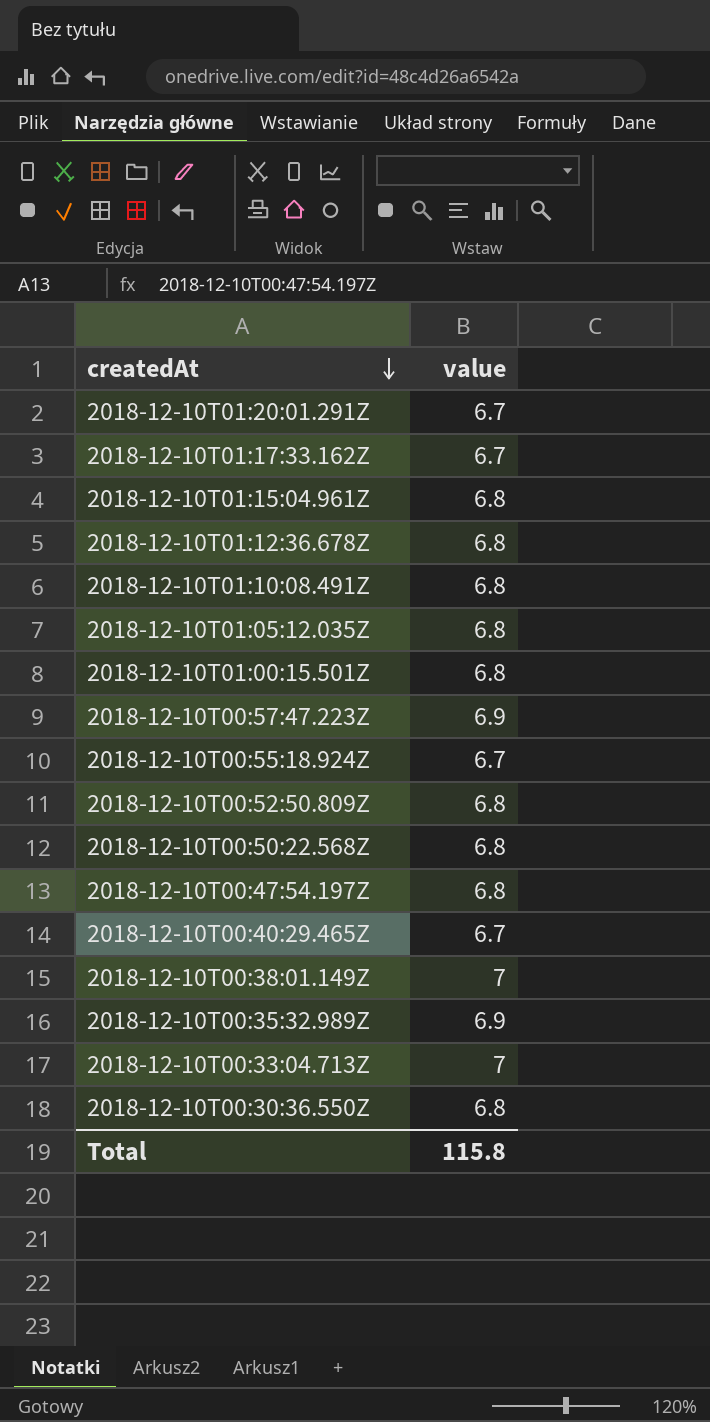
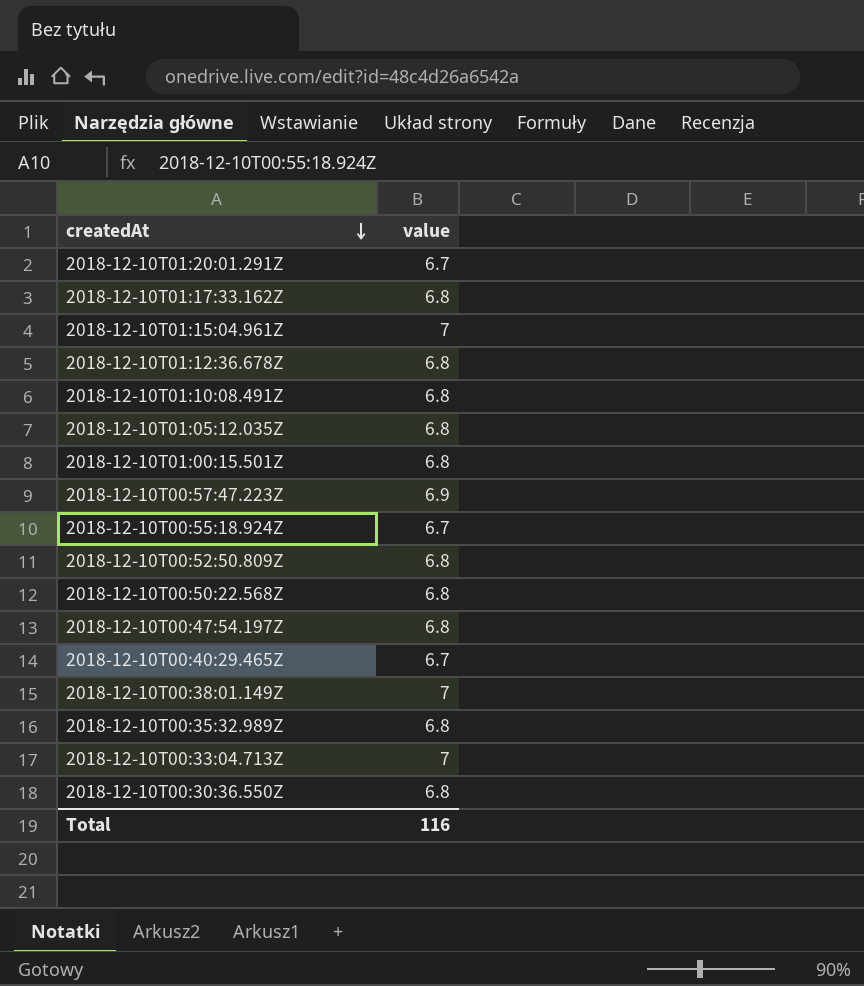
2018-12-10T01:17:33.162Z | value: 6.7 -> 6.8
2018-12-10T01:15:04.961Z | value: 6.8 -> 7
2018-12-10T00:35:32.989Z | value: 6.9 -> 6.8
Total | value: 115.8 -> 116

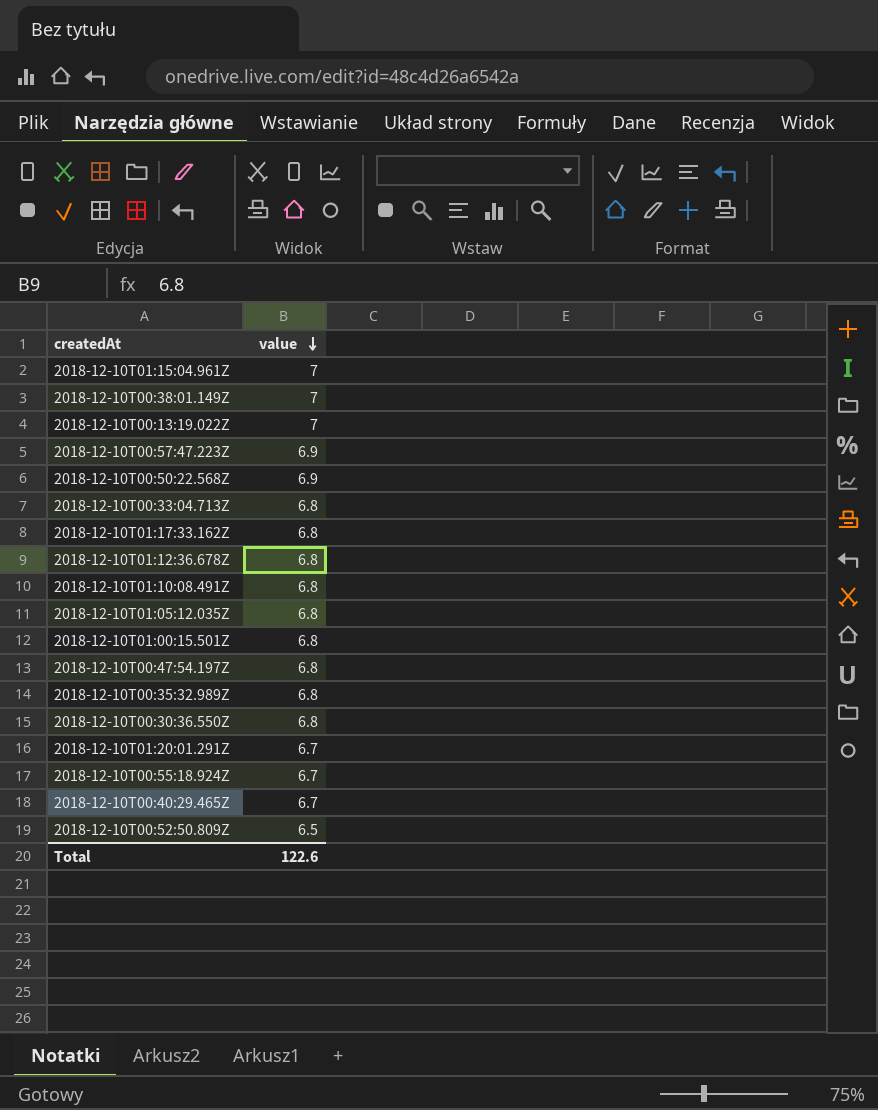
row order: createdAt descending -> value descending
row 2018-12-10T00:13:19.022Z: none -> 7
2018-12-10T00:50:22.568Z | value: 6.8 -> 6.9
2018-12-10T00:33:04.713Z | value: 7 -> 6.8
2018-12-10T00:52:50.809Z | value: 6.8 -> 6.5
Total | value: 116 -> 122.6

